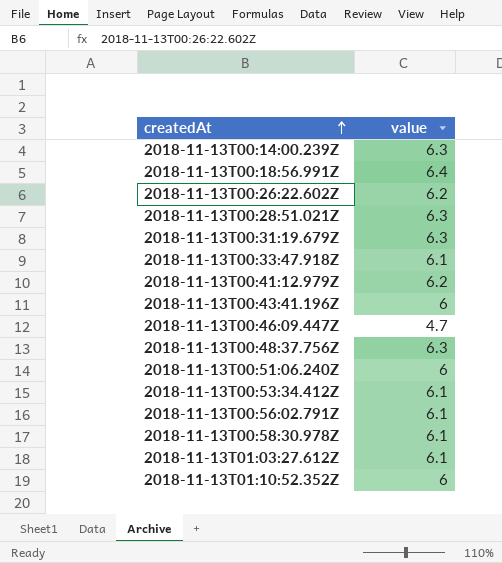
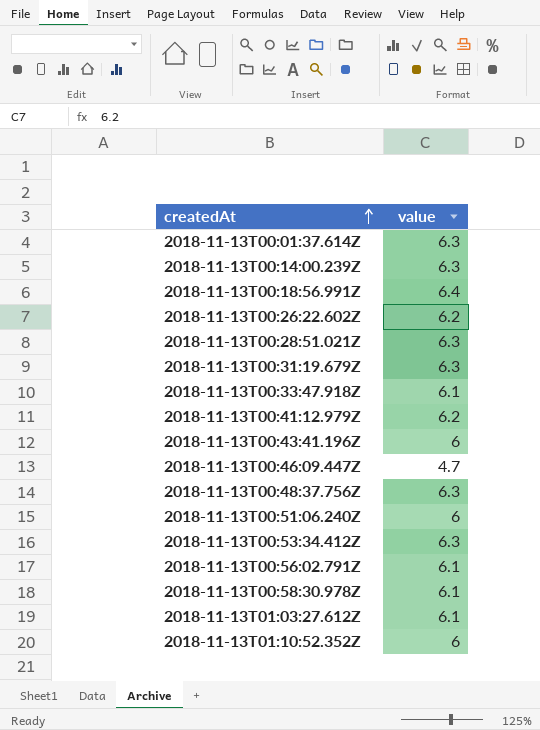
row 2018-11-13T00:01:37.614Z: none -> 6.3
2018-11-13T00:53:34.412Z | value: 6.1 -> 6.3

